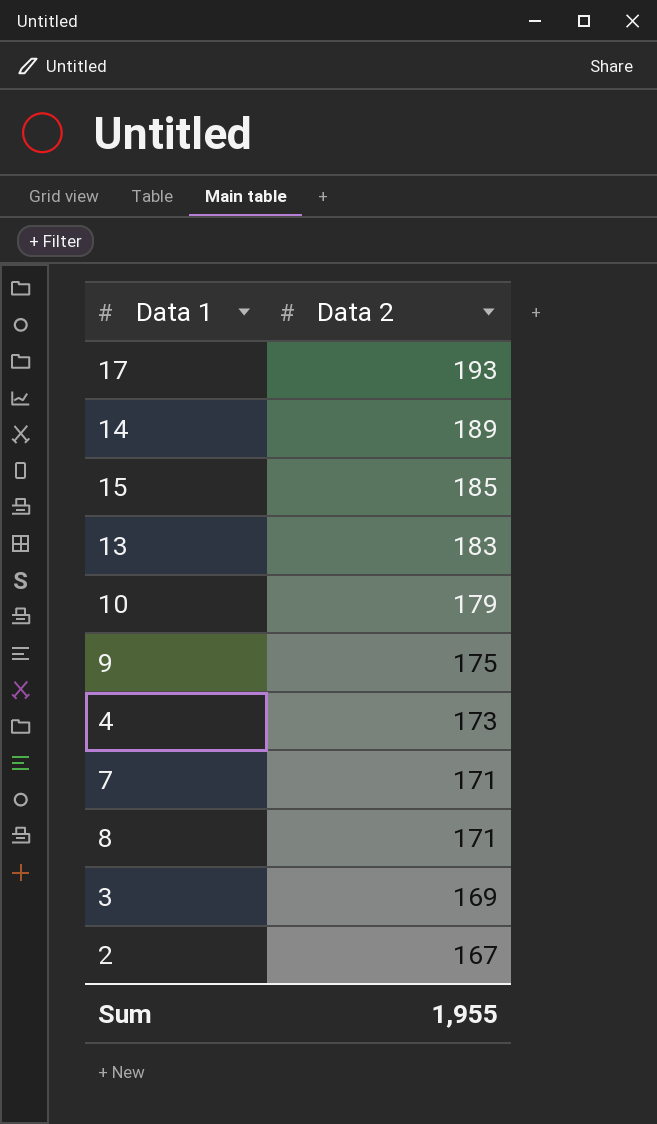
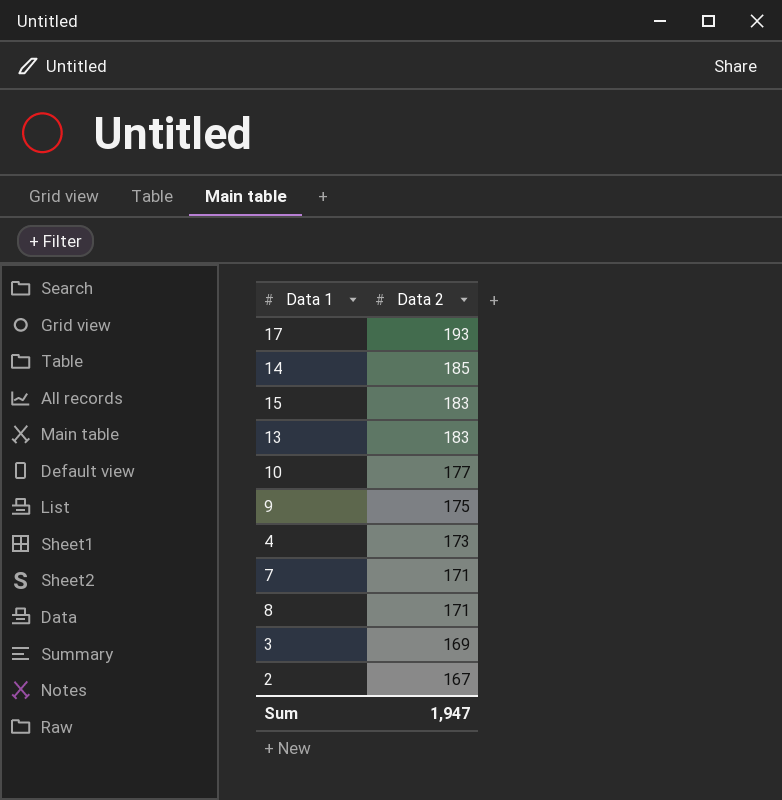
14 | Data 2: 189 -> 185
15 | Data 2: 185 -> 183
10 | Data 2: 179 -> 177
Sum | Data 2: 1,955 -> 1,947

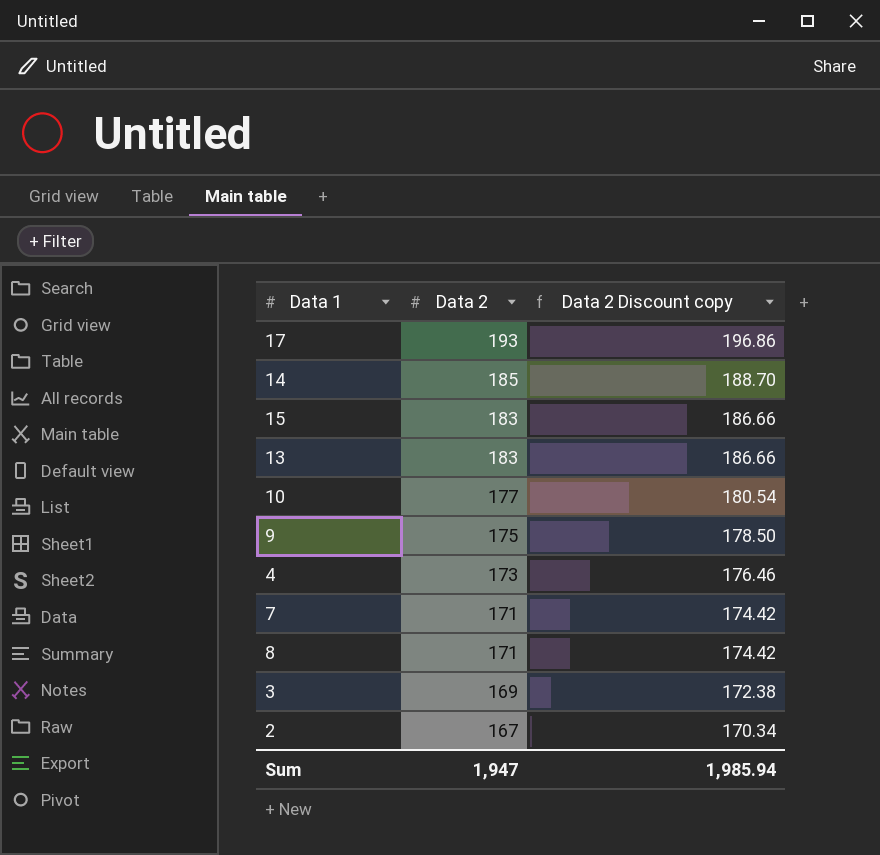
column Data 2 Discount copy | formula: none -> [Data 2] * 1.02

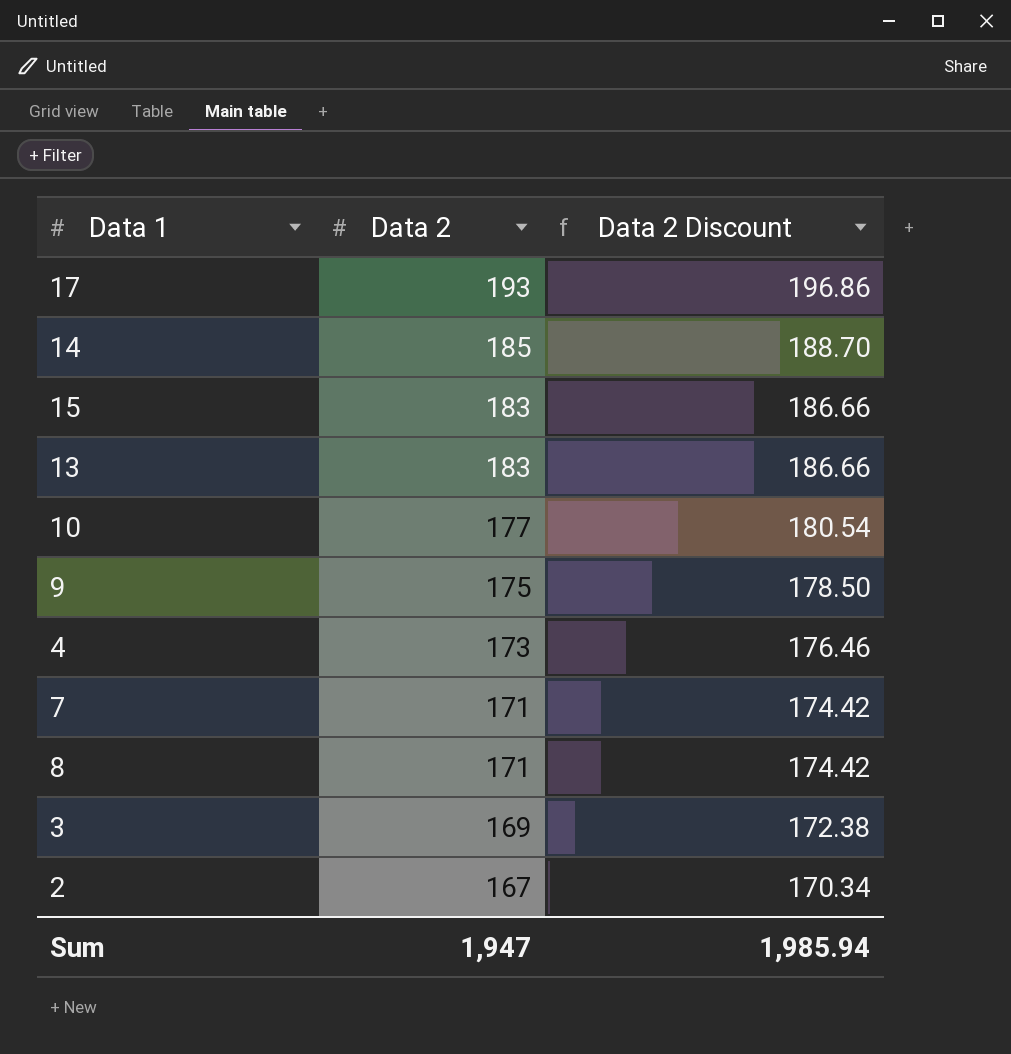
column name: Data 2 Discount copy -> Data 2 Discount

